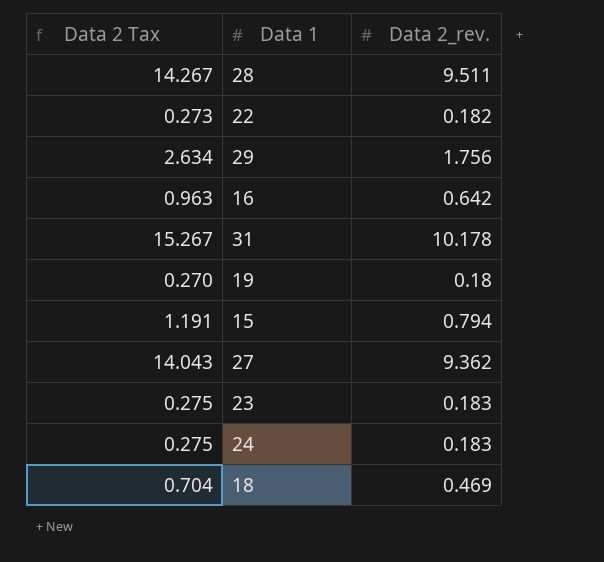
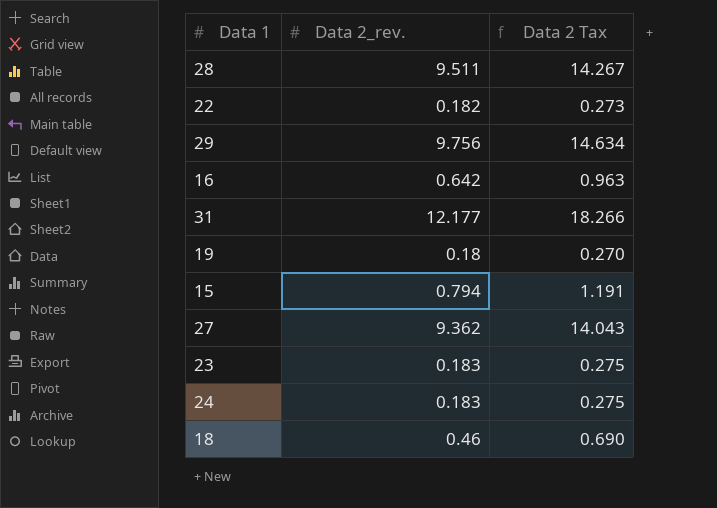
column Data 2 Tax | position: 1 -> 3
29 | Data 2_rev.: 1.756 -> 9.756
29 | Data 2 Tax: 2.634 -> 14.634
31 | Data 2_rev.: 10.178 -> 12.177
31 | Data 2 Tax: 15.267 -> 18.266
18 | Data 2_rev.: 0.469 -> 0.46
18 | Data 2 Tax: 0.704 -> 0.690

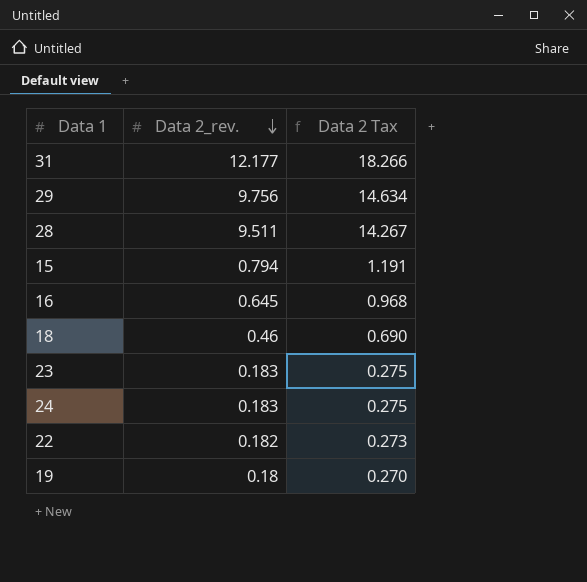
row order: none -> Data 2_rev. descending
row 27: 9.362 | 14.043 -> none
16 | Data 2_rev.: 0.642 -> 0.645
16 | Data 2 Tax: 0.963 -> 0.968

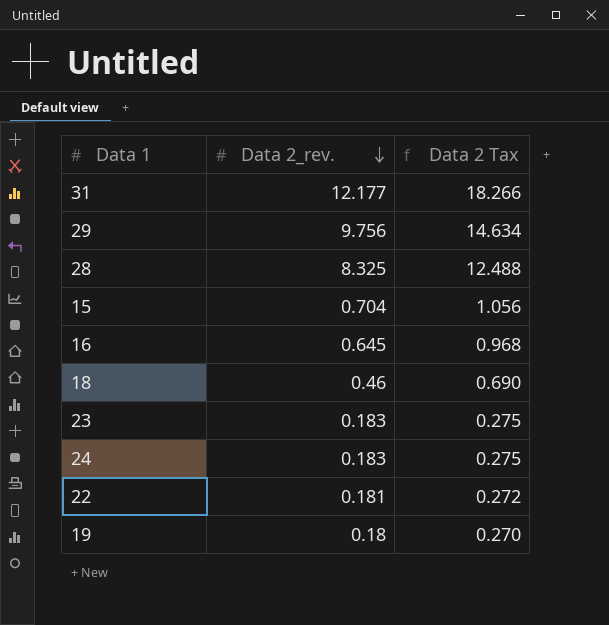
28 | Data 2_rev.: 9.511 -> 8.325
28 | Data 2 Tax: 14.267 -> 12.488
15 | Data 2_rev.: 0.794 -> 0.704
15 | Data 2 Tax: 1.191 -> 1.056
22 | Data 2_rev.: 0.182 -> 0.181
22 | Data 2 Tax: 0.273 -> 0.272

